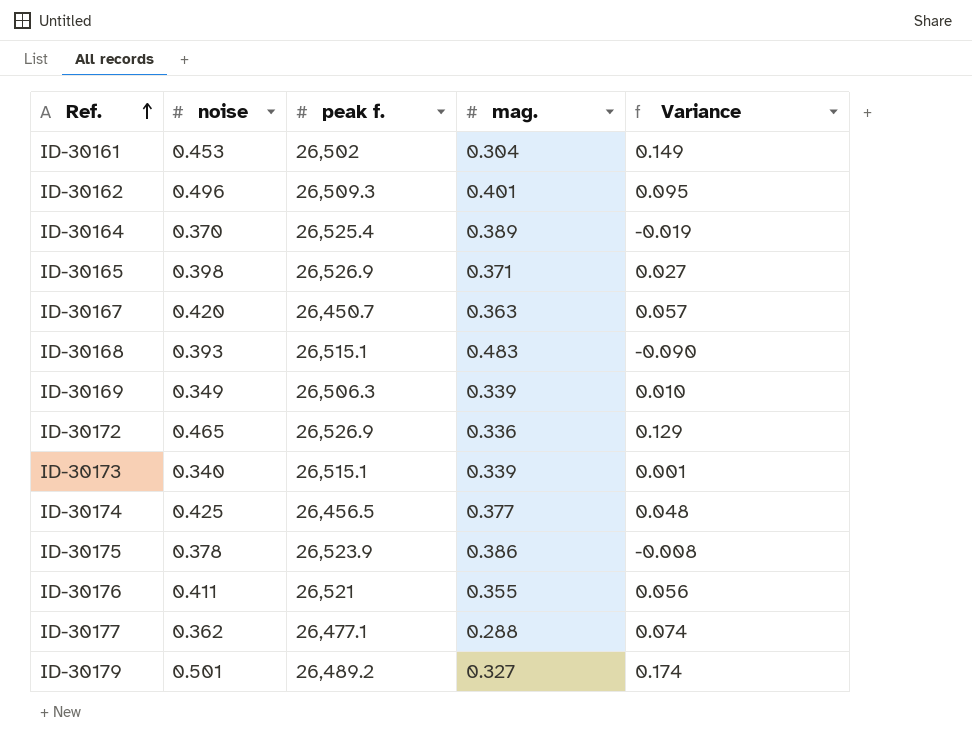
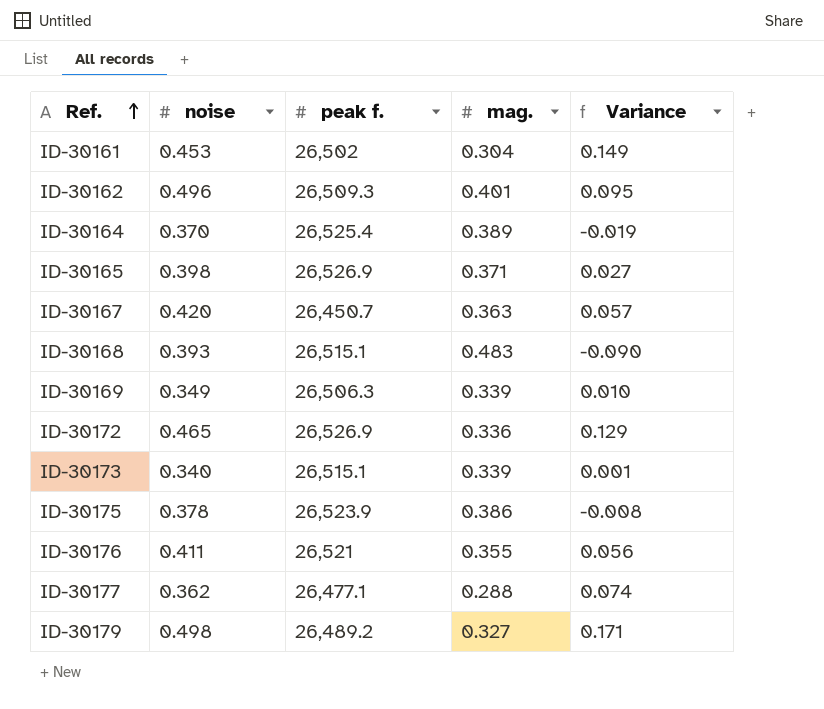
row ID-30174: 0.425 | 26,456.5 | 0.377 | 0.048 -> none
ID-30179 | noise: 0.501 -> 0.498
ID-30179 | Variance: 0.174 -> 0.171

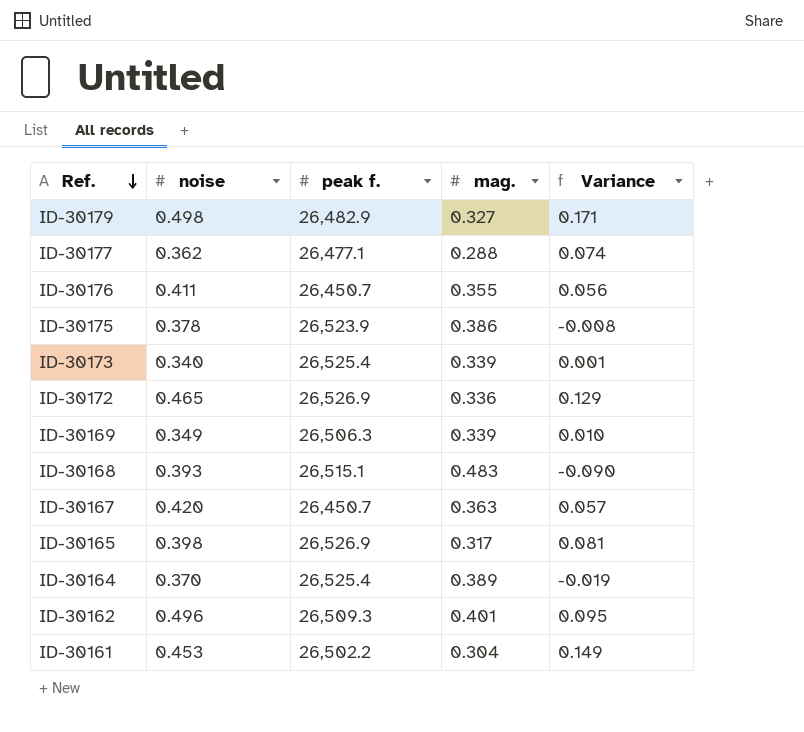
row order: Ref. ascending -> Ref. descending
ID-30179 | peak f.: 26,489.2 -> 26,482.9
ID-30176 | peak f.: 26,521 -> 26,450.7
ID-30173 | peak f.: 26,515.1 -> 26,525.4
ID-30165 | mag.: 0.371 -> 0.317
ID-30165 | Variance: 0.027 -> 0.081
ID-30161 | peak f.: 26,502 -> 26,502.2

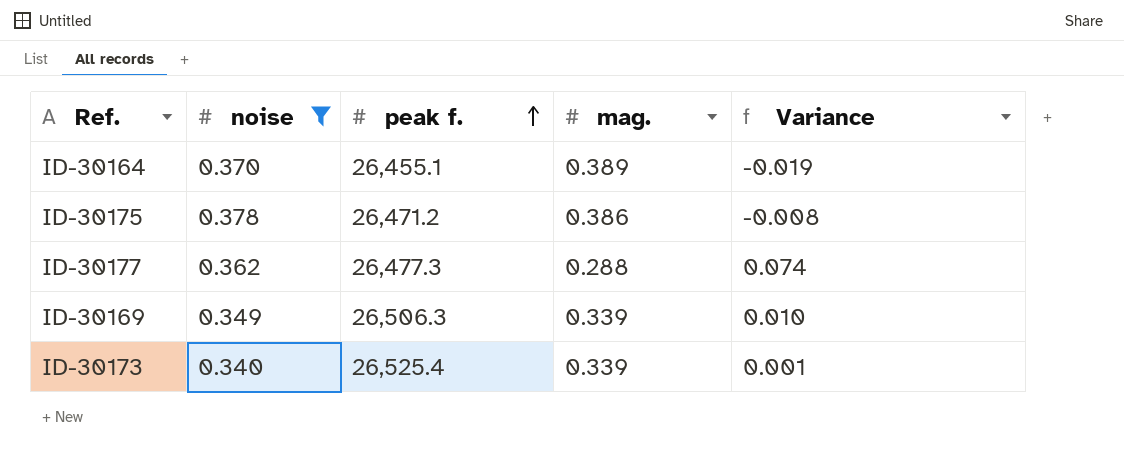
filter: none -> noise <= 0.378
row order: Ref. descending -> peak f. ascending
ID-30164 | peak f.: 26,525.4 -> 26,455.1
ID-30175 | peak f.: 26,523.9 -> 26,471.2
ID-30177 | peak f.: 26,477.1 -> 26,477.3

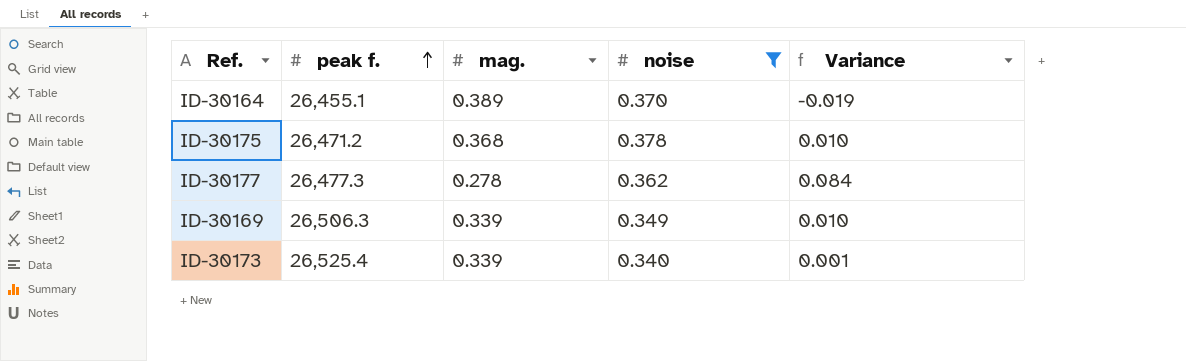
column noise | position: 2 -> 4
ID-30175 | mag.: 0.386 -> 0.368
ID-30175 | Variance: -0.008 -> 0.010
ID-30177 | mag.: 0.288 -> 0.278
ID-30177 | Variance: 0.074 -> 0.084

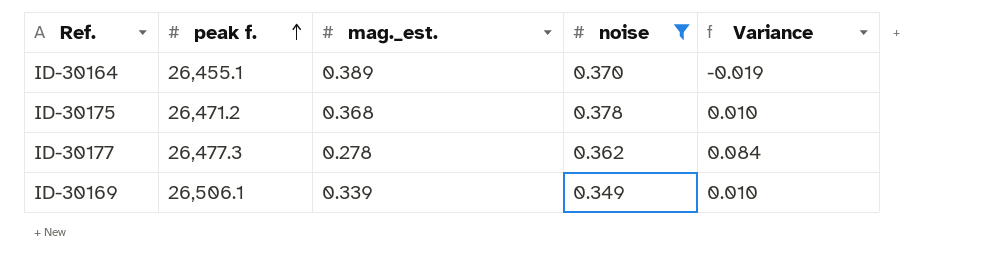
column name: mag. -> mag._est.
row ID-30173: 26,525.4 | 0.339 | 0.340 | 0.001 -> none
ID-30169 | peak f.: 26,506.3 -> 26,506.1

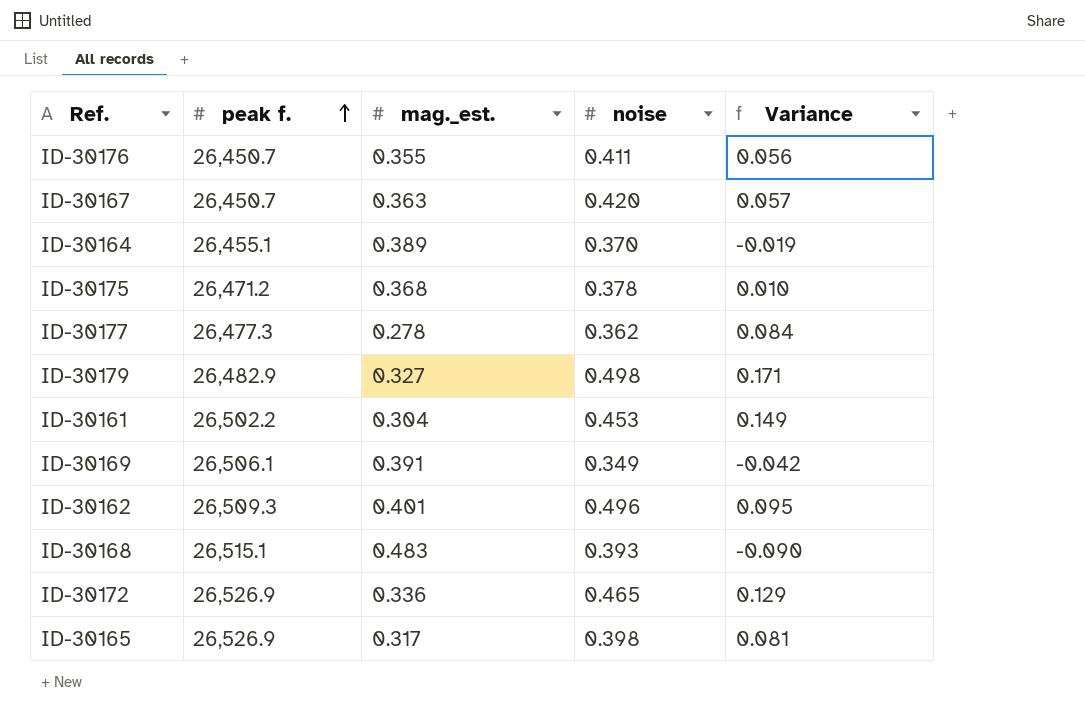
filter: noise <= 0.378 -> none
ID-30169 | mag._est.: 0.339 -> 0.391
ID-30169 | Variance: 0.010 -> -0.042

